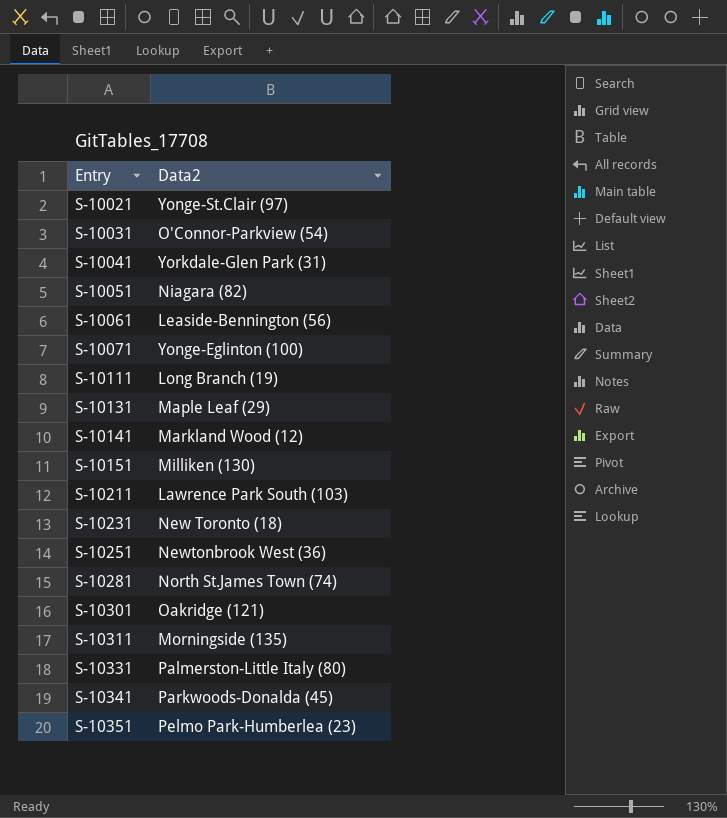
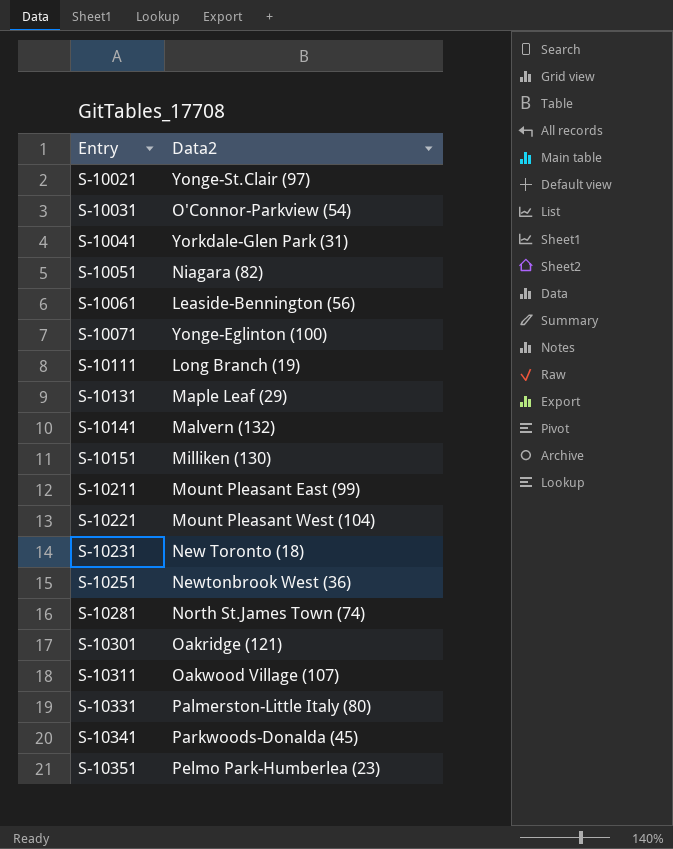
S-10141 | Data2: Markland Wood (12) -> Malvern (132)
S-10211 | Data2: Lawrence Park South (103) -> Mount Pleasant East (99)
row S-10221: none -> Mount Pleasant West (104)
S-10311 | Data2: Morningside (135) -> Oakwood Village (107)

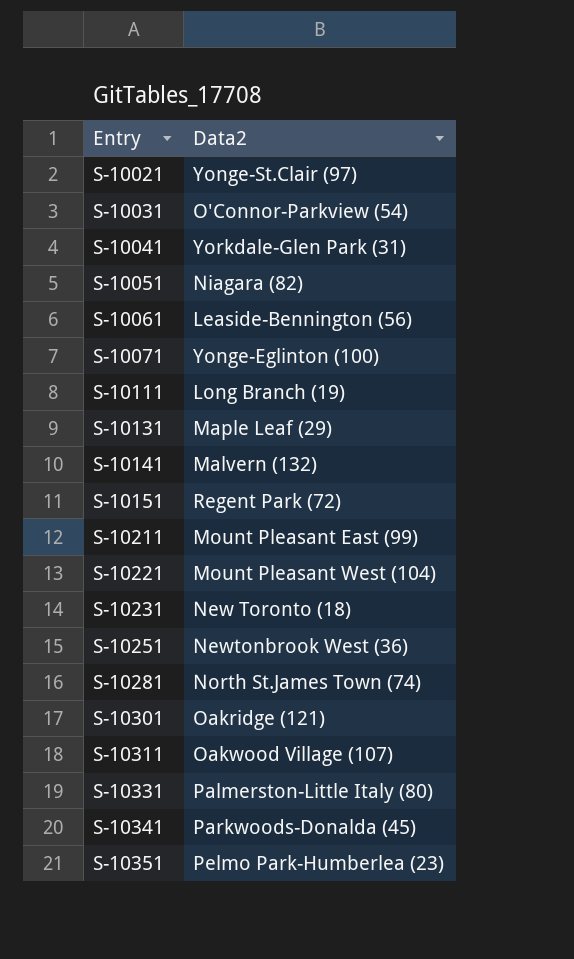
S-10151 | Data2: Milliken (130) -> Regent Park (72)

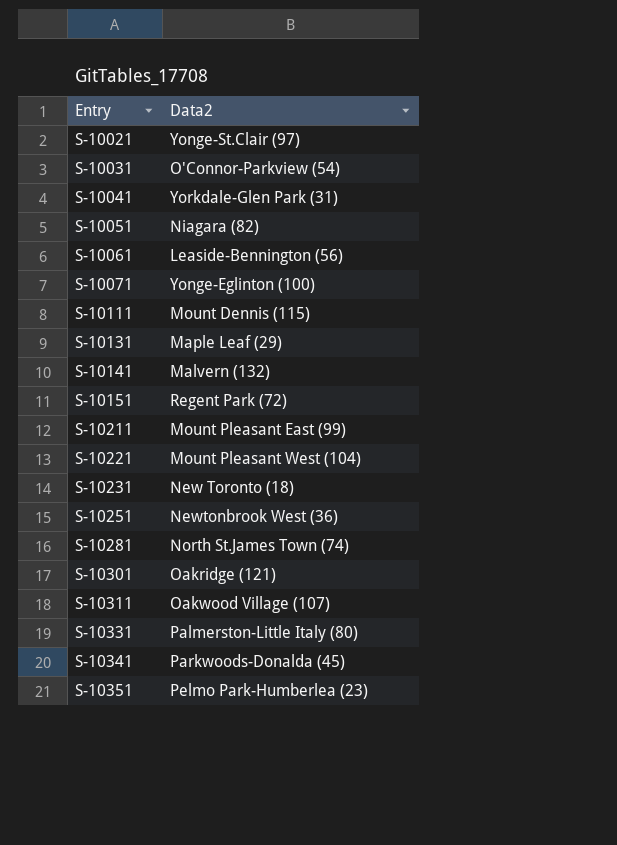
S-10111 | Data2: Long Branch (19) -> Mount Dennis (115)

